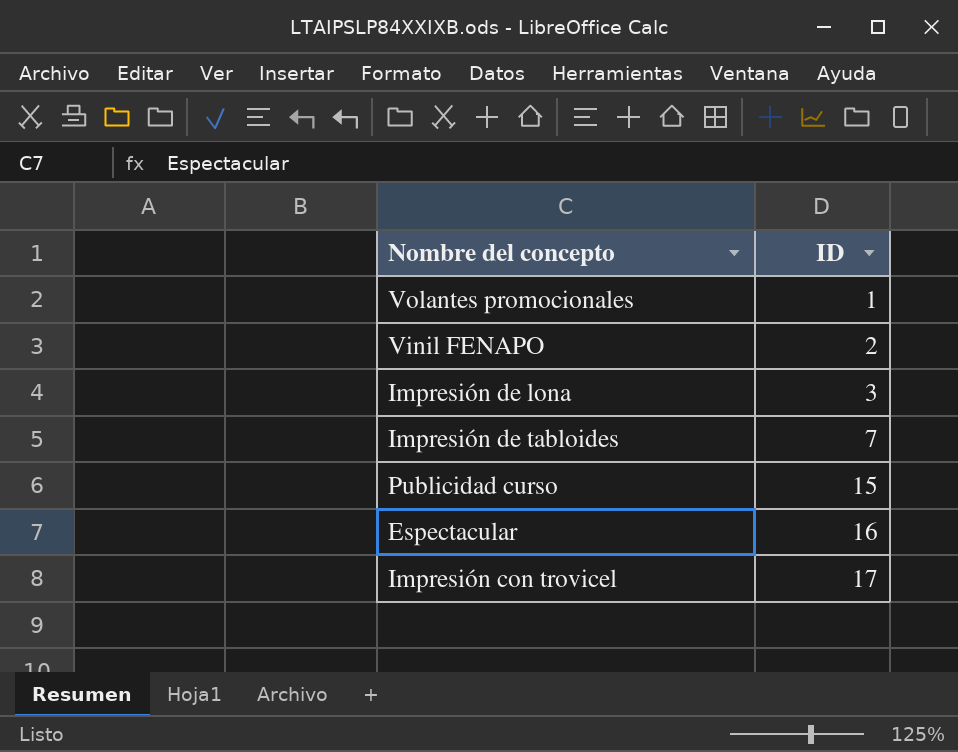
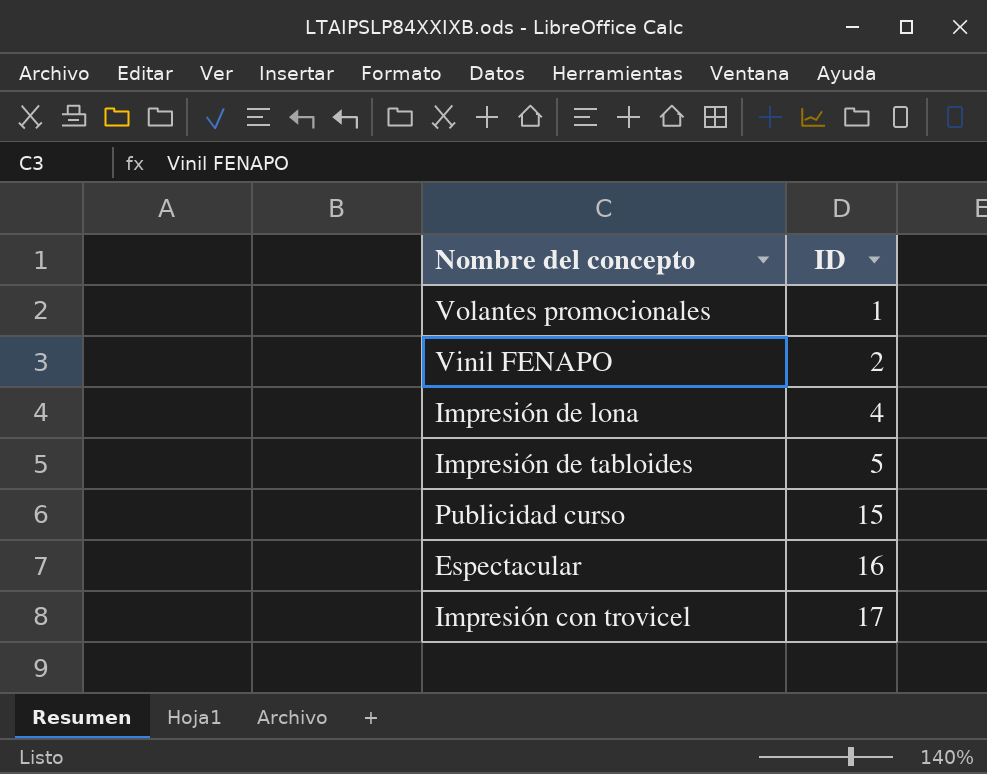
Impresión de lona | ID: 3 -> 4
Impresión de tabloides | ID: 7 -> 5

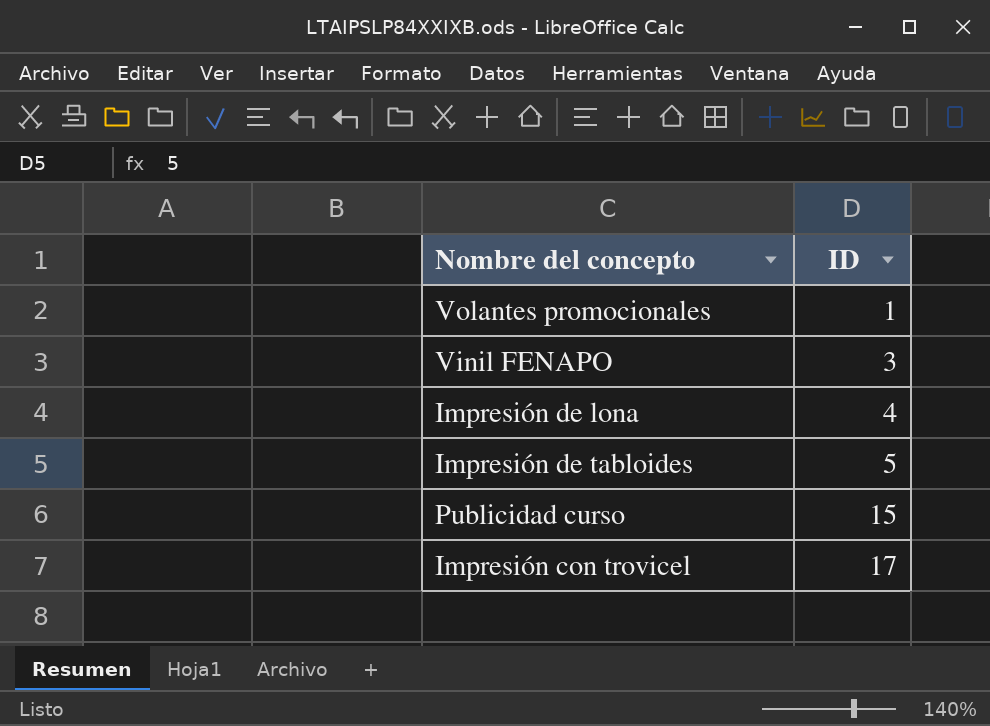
row Espectacular: 16 -> none
Vinil FENAPO | ID: 2 -> 3

